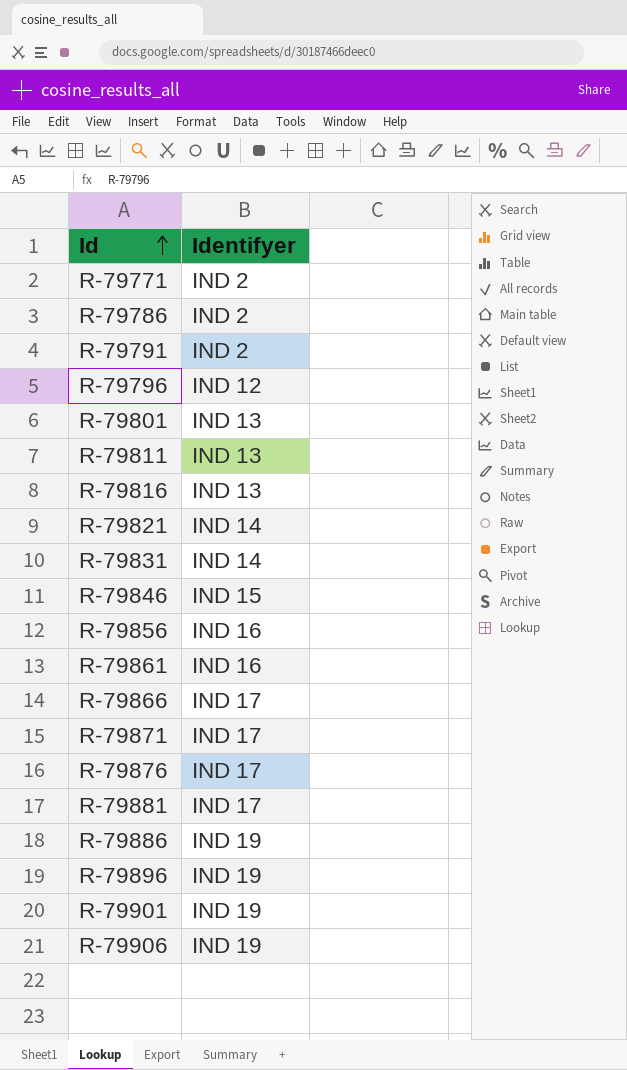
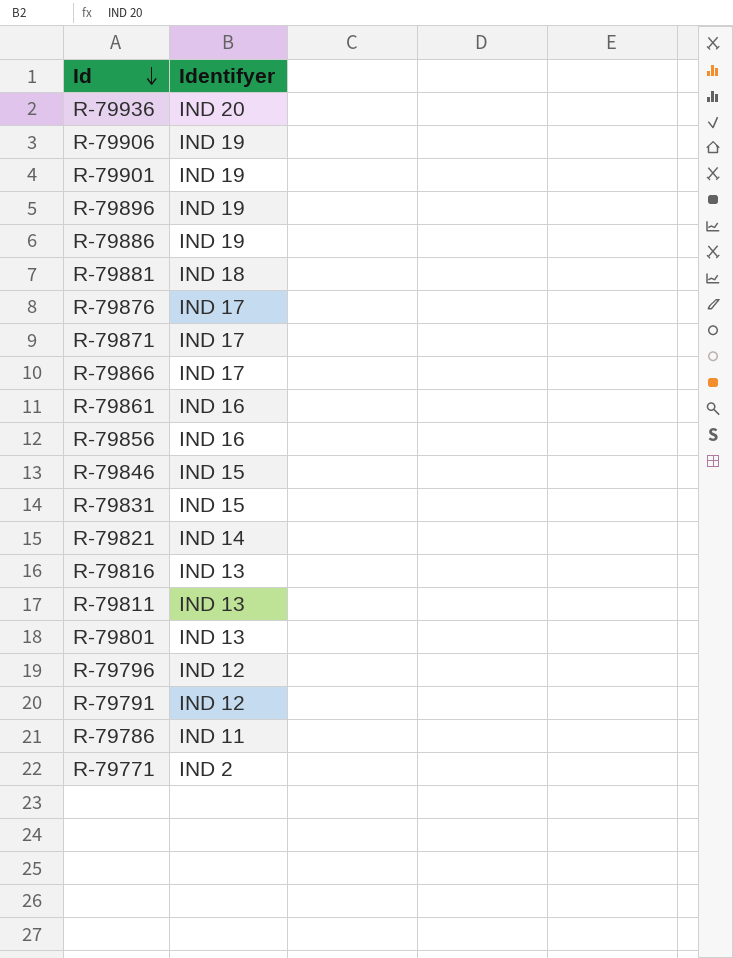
row order: Id ascending -> Id descending
row R-79936: none -> IND 20
R-79881 | Identifyer: IND 17 -> IND 18
R-79831 | Identifyer: IND 14 -> IND 15
R-79791 | Identifyer: IND 2 -> IND 12
R-79786 | Identifyer: IND 2 -> IND 11

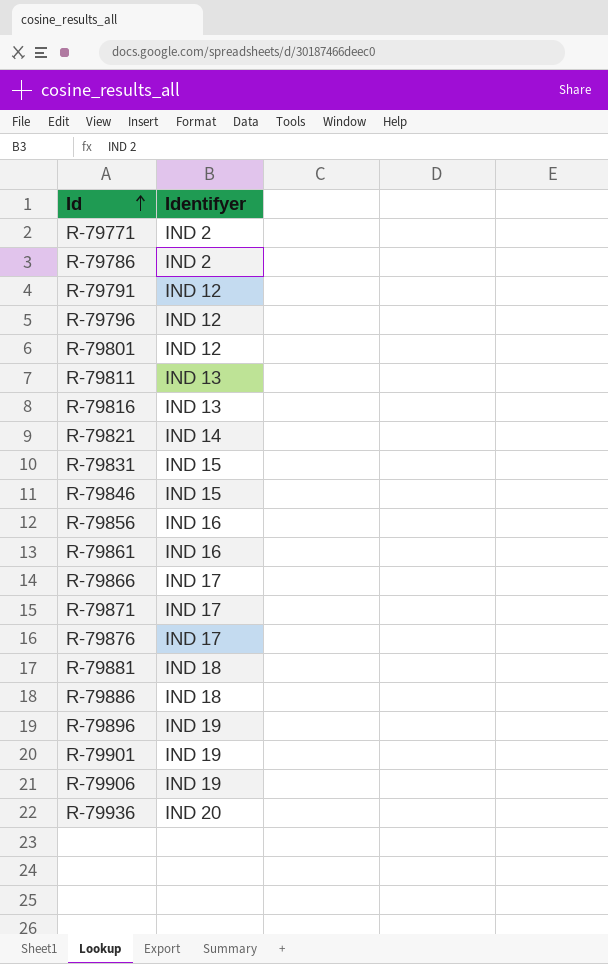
row order: Id descending -> Id ascending
R-79786 | Identifyer: IND 11 -> IND 2
R-79801 | Identifyer: IND 13 -> IND 12
R-79886 | Identifyer: IND 19 -> IND 18

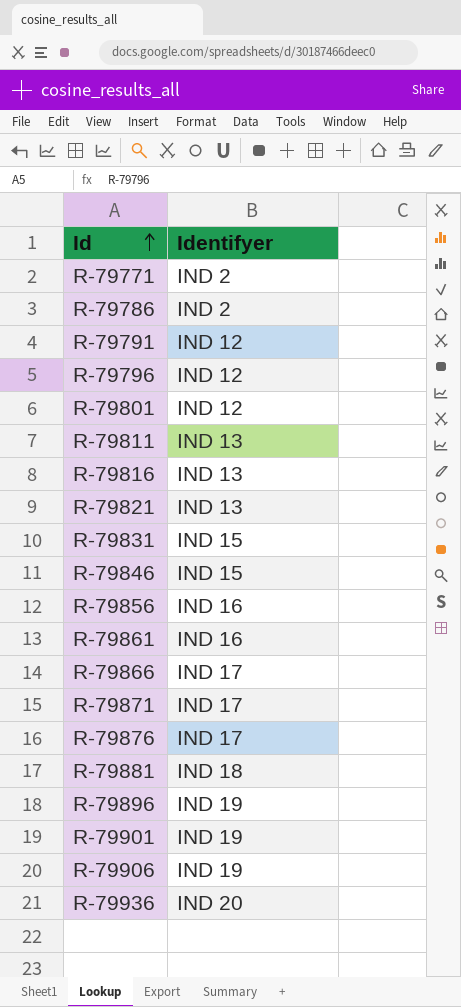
row R-79886: IND 18 -> none
R-79821 | Identifyer: IND 14 -> IND 13

